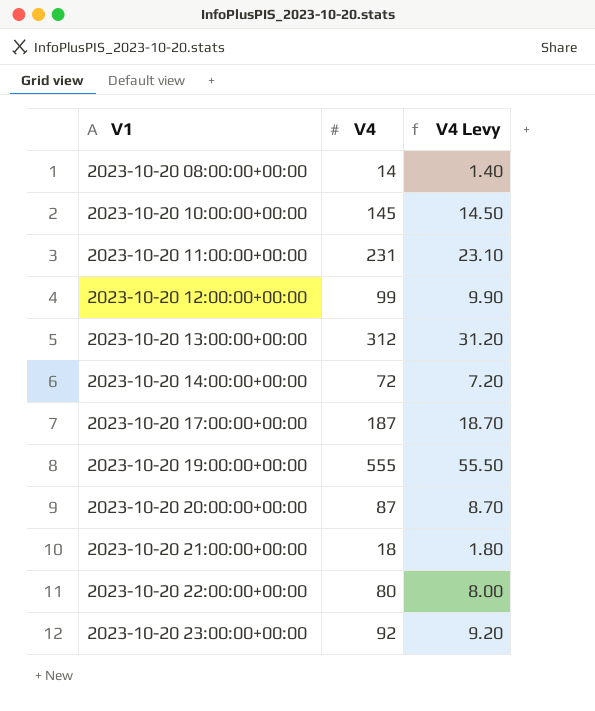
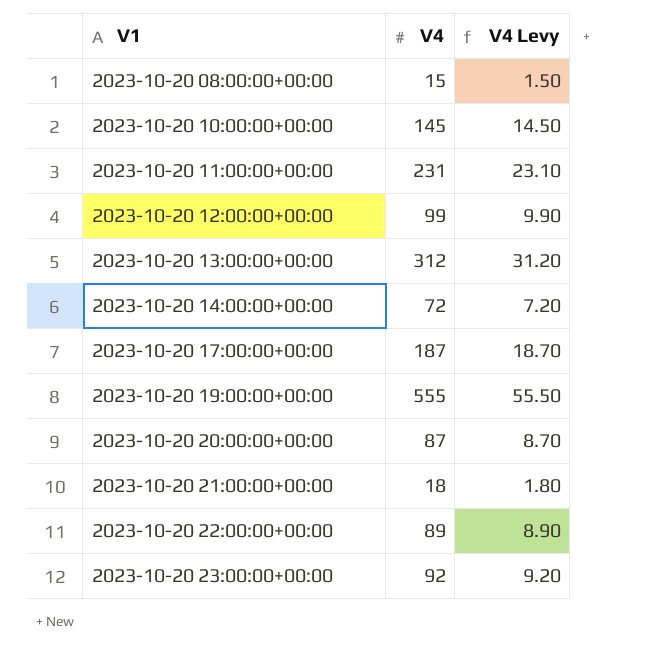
2023-10-20 08:00:00+00:00 | V4: 14 -> 15
2023-10-20 08:00:00+00:00 | V4 Levy: 1.40 -> 1.50
2023-10-20 22:00:00+00:00 | V4: 80 -> 89
2023-10-20 22:00:00+00:00 | V4 Levy: 8.00 -> 8.90

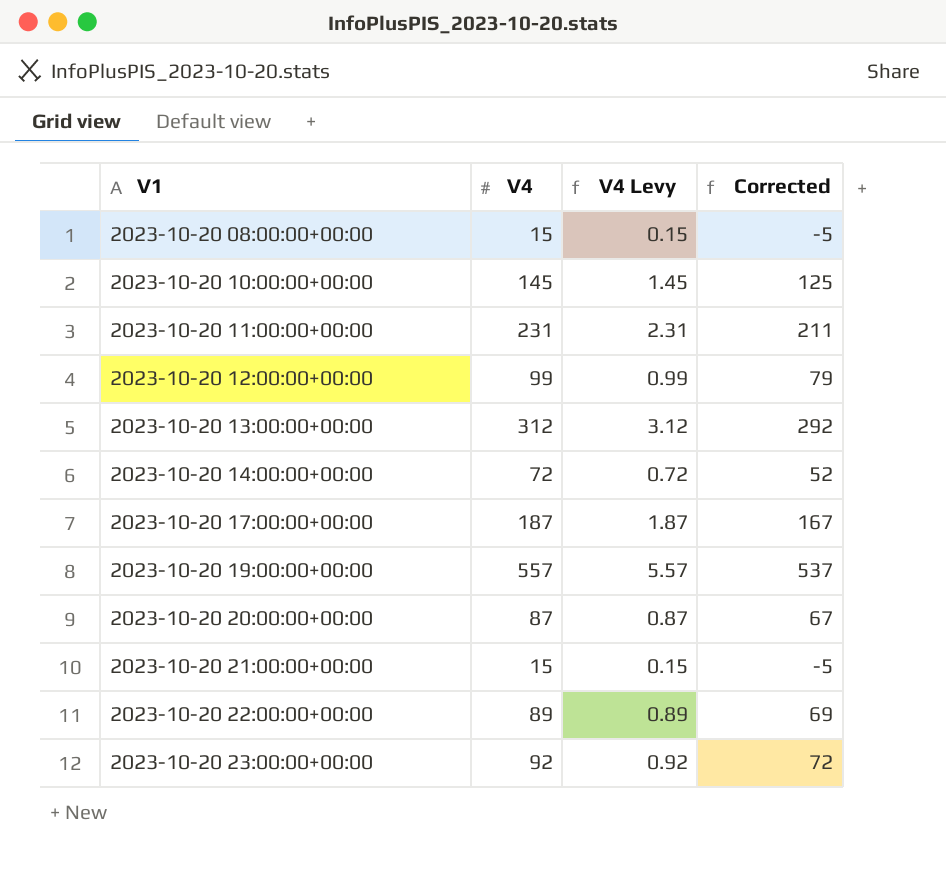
column V4 Levy | formula: [V4] * 0.1 -> [V4] * 0.01
column Corrected | formula: none -> [V4] - 20
2023-10-20 19:00:00+00:00 | V4: 555 -> 557
2023-10-20 21:00:00+00:00 | V4: 18 -> 15

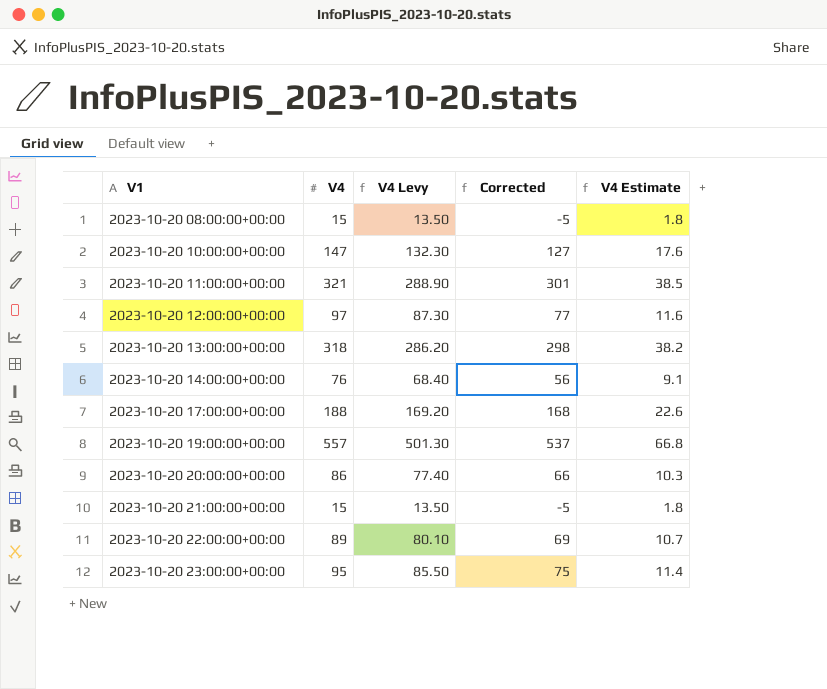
column V4 Levy | formula: [V4] * 0.01 -> [V4] * 0.9
column V4 Estimate | formula: none -> [V4] * 0.12
2023-10-20 10:00:00+00:00 | V4: 145 -> 147
2023-10-20 10:00:00+00:00 | Corrected: 125 -> 127
2023-10-20 11:00:00+00:00 | V4: 231 -> 321
2023-10-20 11:00:00+00:00 | Corrected: 211 -> 301
2023-10-20 12:00:00+00:00 | V4: 99 -> 97
2023-10-20 12:00:00+00:00 | Corrected: 79 -> 77
2023-10-20 13:00:00+00:00 | V4: 312 -> 318
2023-10-20 13:00:00+00:00 | Corrected: 292 -> 298
2023-10-20 14:00:00+00:00 | V4: 72 -> 76
2023-10-20 14:00:00+00:00 | Corrected: 52 -> 56
2023-10-20 17:00:00+00:00 | V4: 187 -> 188
2023-10-20 17:00:00+00:00 | Corrected: 167 -> 168
2023-10-20 20:00:00+00:00 | V4: 87 -> 86
2023-10-20 20:00:00+00:00 | Corrected: 67 -> 66
2023-10-20 23:00:00+00:00 | V4: 92 -> 95
2023-10-20 23:00:00+00:00 | Corrected: 72 -> 75

